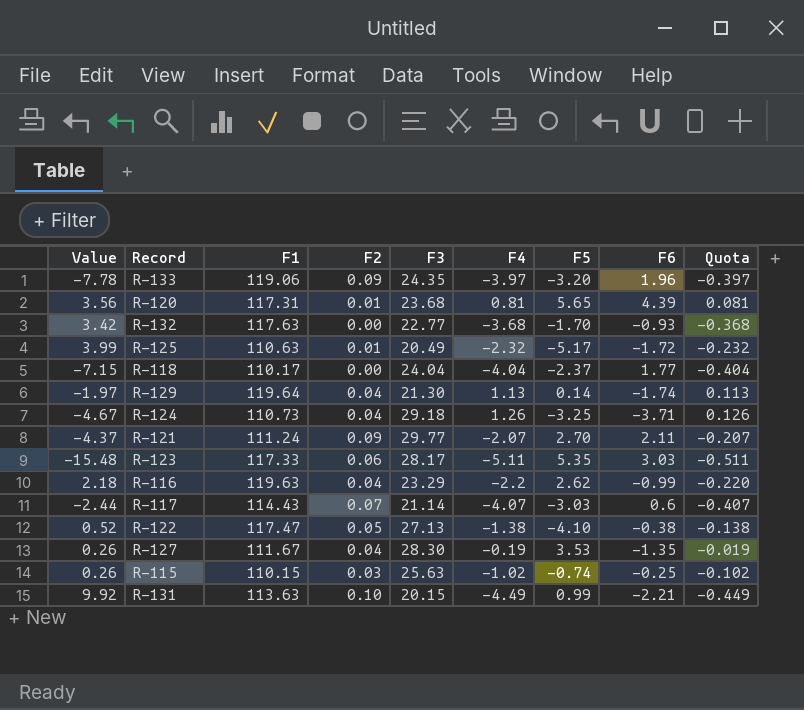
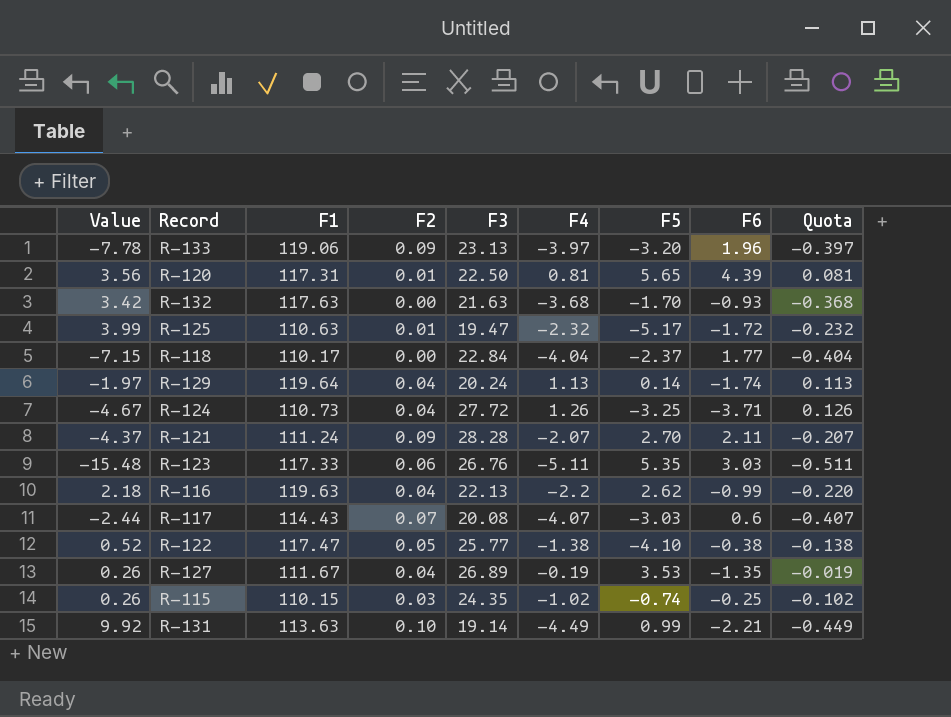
R-133 | F3: 24.35 -> 23.13
R-120 | F3: 23.68 -> 22.50
R-132 | F3: 22.77 -> 21.63
R-125 | F3: 20.49 -> 19.47
R-118 | F3: 24.04 -> 22.84
R-129 | F3: 21.30 -> 20.24
R-124 | F3: 29.18 -> 27.72
R-121 | F3: 29.77 -> 28.28
R-123 | F3: 28.17 -> 26.76
R-116 | F3: 23.29 -> 22.13
R-117 | F3: 21.14 -> 20.08
R-122 | F3: 27.13 -> 25.77
R-127 | F3: 28.30 -> 26.89
R-115 | F3: 25.63 -> 24.35
R-131 | F3: 20.15 -> 19.14

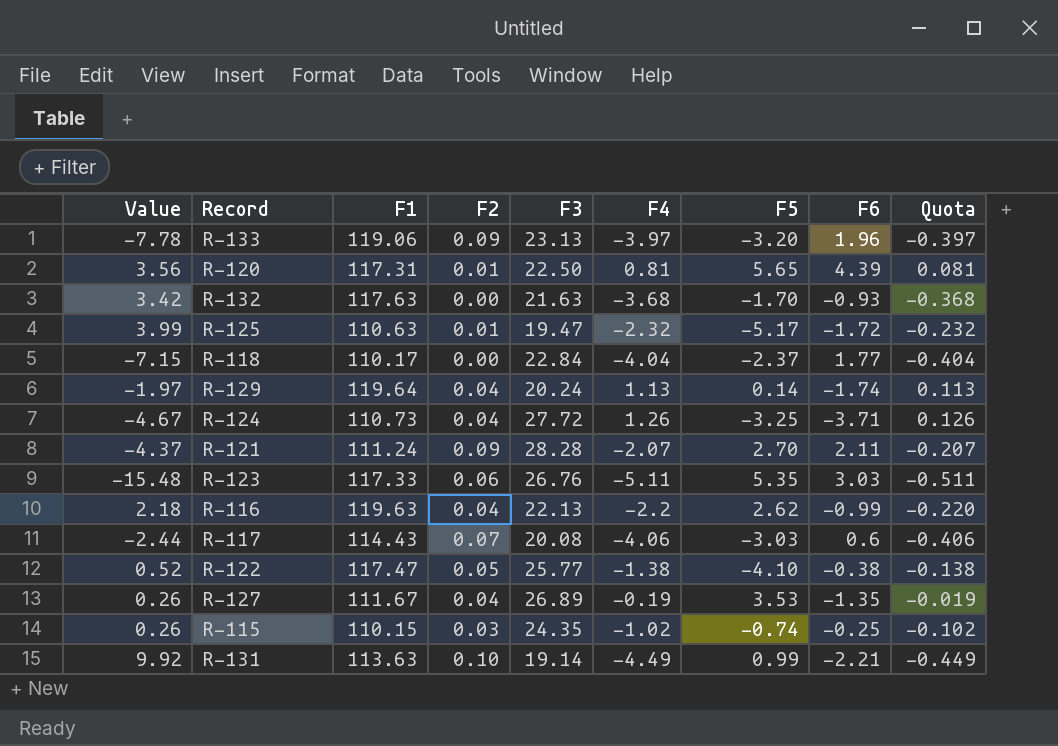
R-117 | F4: -4.07 -> -4.06
R-117 | Quota: -0.407 -> -0.406

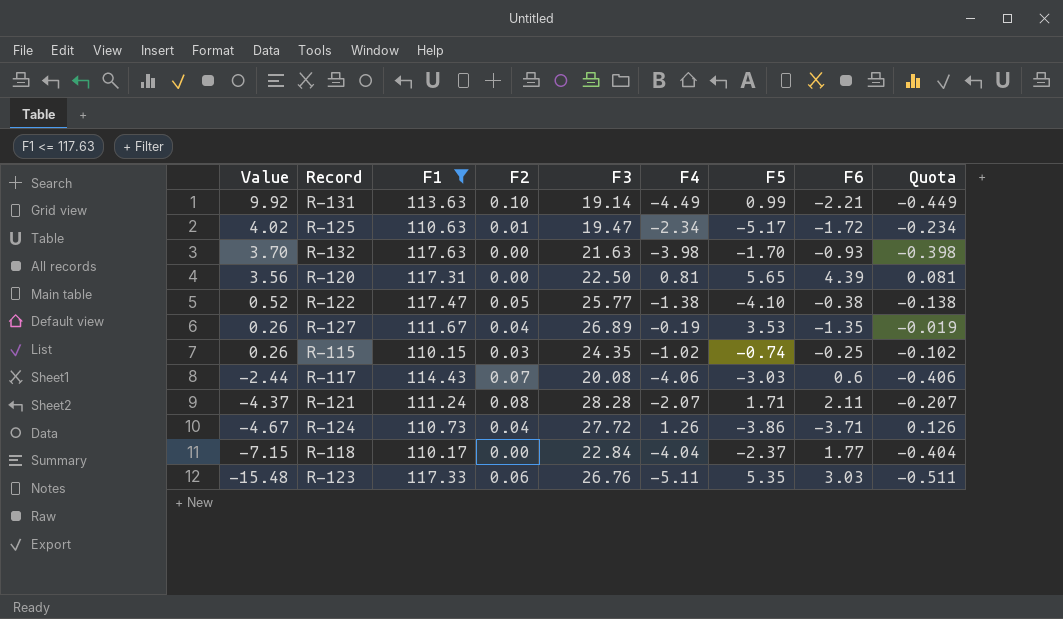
filter: none -> F1 <= 117.63
row order: none -> Value descending
R-125 | Value: 3.99 -> 4.02
R-125 | F4: -2.32 -> -2.34
R-125 | Quota: -0.232 -> -0.234
R-132 | Value: 3.42 -> 3.70
R-132 | F4: -3.68 -> -3.98
R-132 | Quota: -0.368 -> -0.398
R-120 | F2: 0.01 -> 0.00
R-121 | F2: 0.09 -> 0.08
R-121 | F5: 2.70 -> 1.71
R-124 | F5: -3.25 -> -3.86

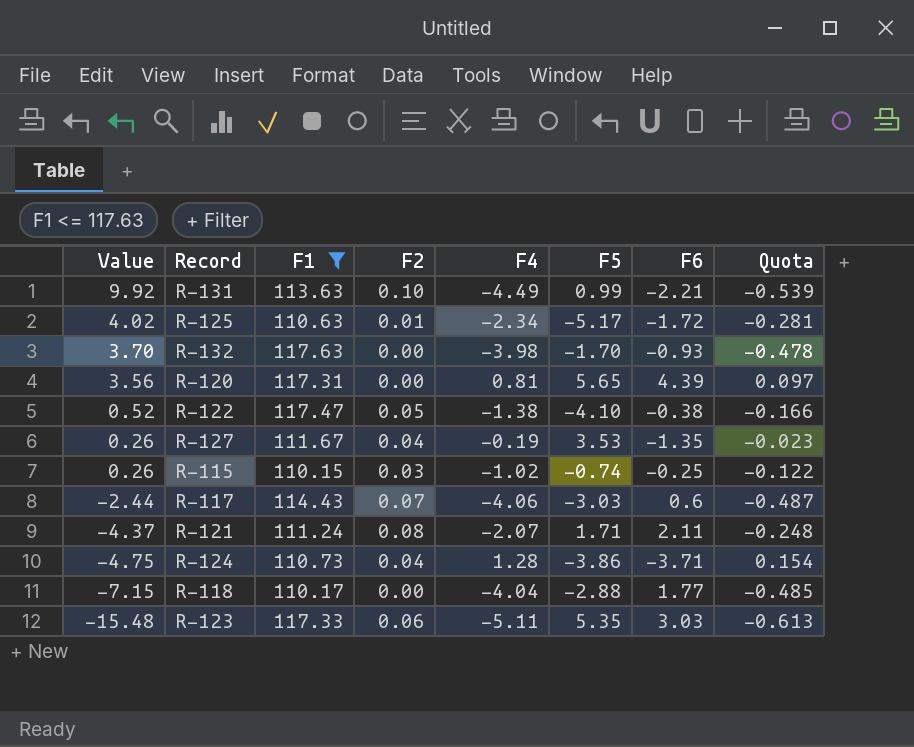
column F3 | position: 5 -> none
column Quota | formula: [F4] * 0.1 -> [F4] * 0.12
R-124 | Value: -4.67 -> -4.75
R-124 | F4: 1.26 -> 1.28
R-118 | F5: -2.37 -> -2.88

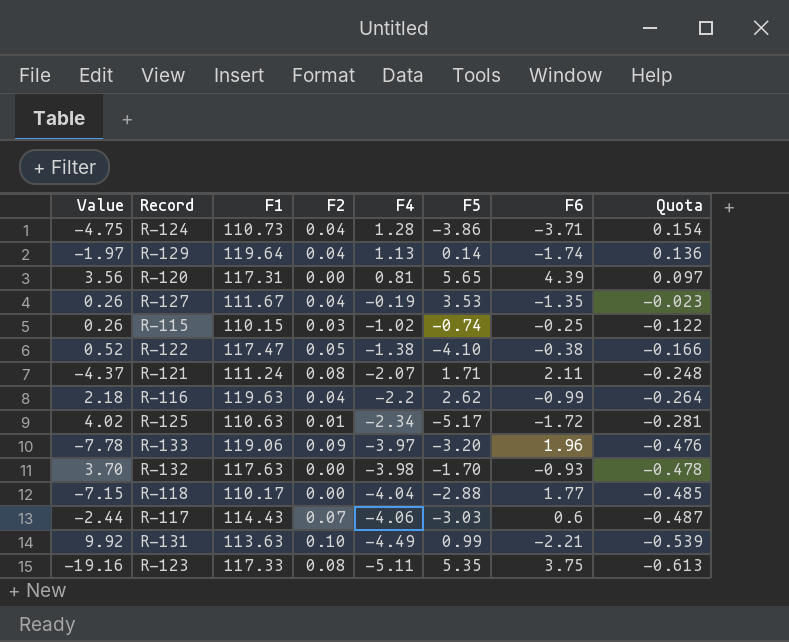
filter: F1 <= 117.63 -> none
row order: Value descending -> F4 descending
R-123 | Value: -15.48 -> -19.16
R-123 | F2: 0.06 -> 0.08
R-123 | F6: 3.03 -> 3.75

